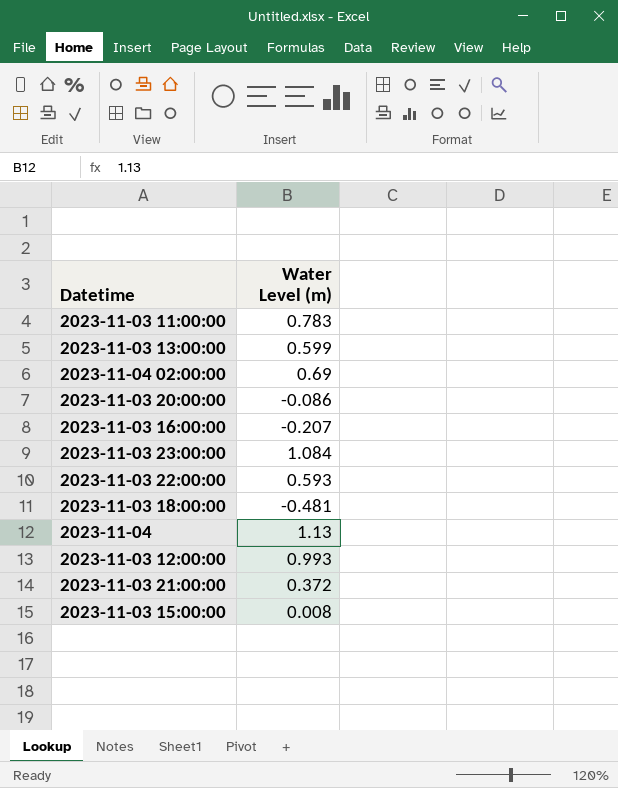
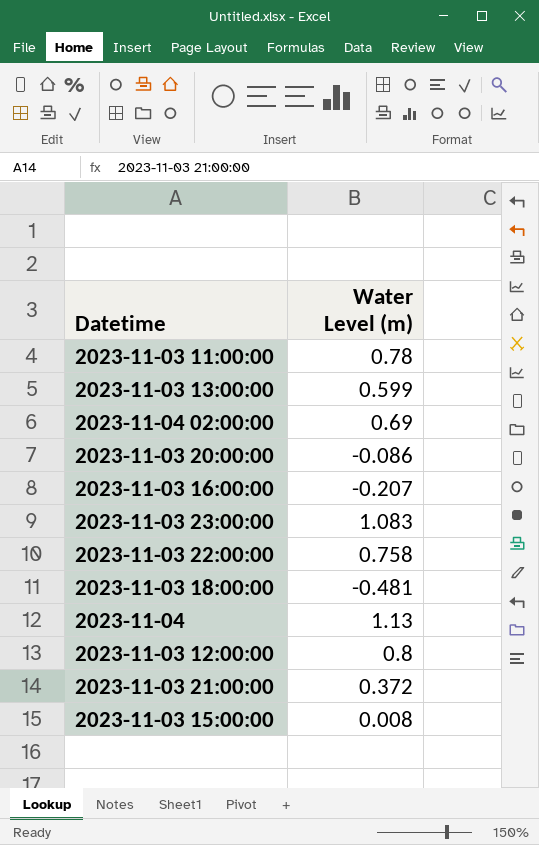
2023-11-03 11:00:00 | Water Level (m): 0.783 -> 0.78
2023-11-03 23:00:00 | Water Level (m): 1.084 -> 1.083
2023-11-03 22:00:00 | Water Level (m): 0.593 -> 0.758
2023-11-03 12:00:00 | Water Level (m): 0.993 -> 0.8

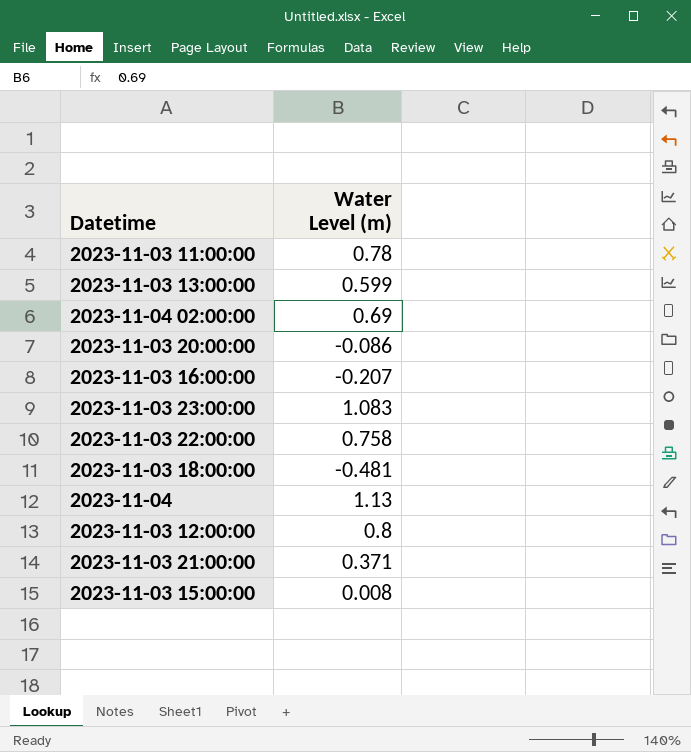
2023-11-03 21:00:00 | Water Level (m): 0.372 -> 0.371

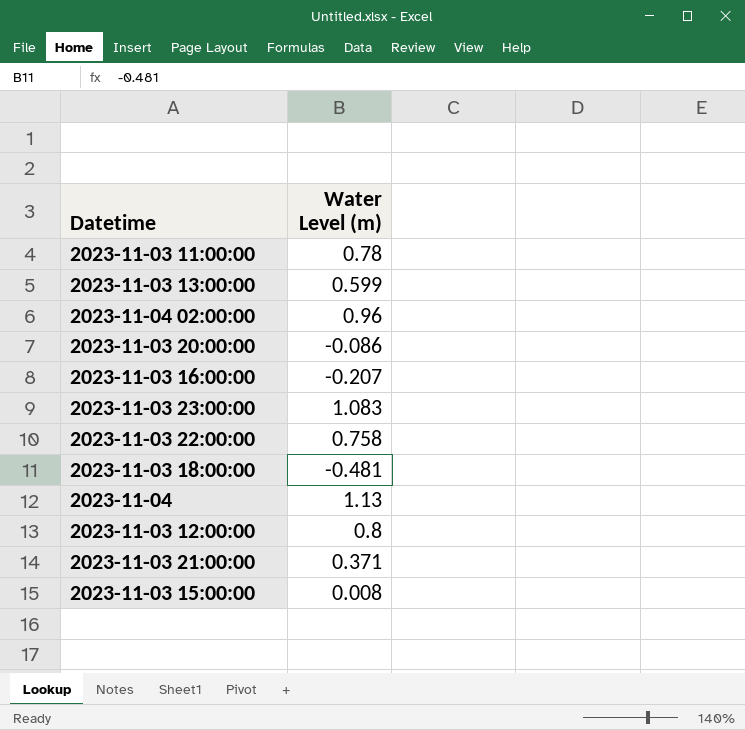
2023-11-04 02:00:00 | Water Level (m): 0.69 -> 0.96

